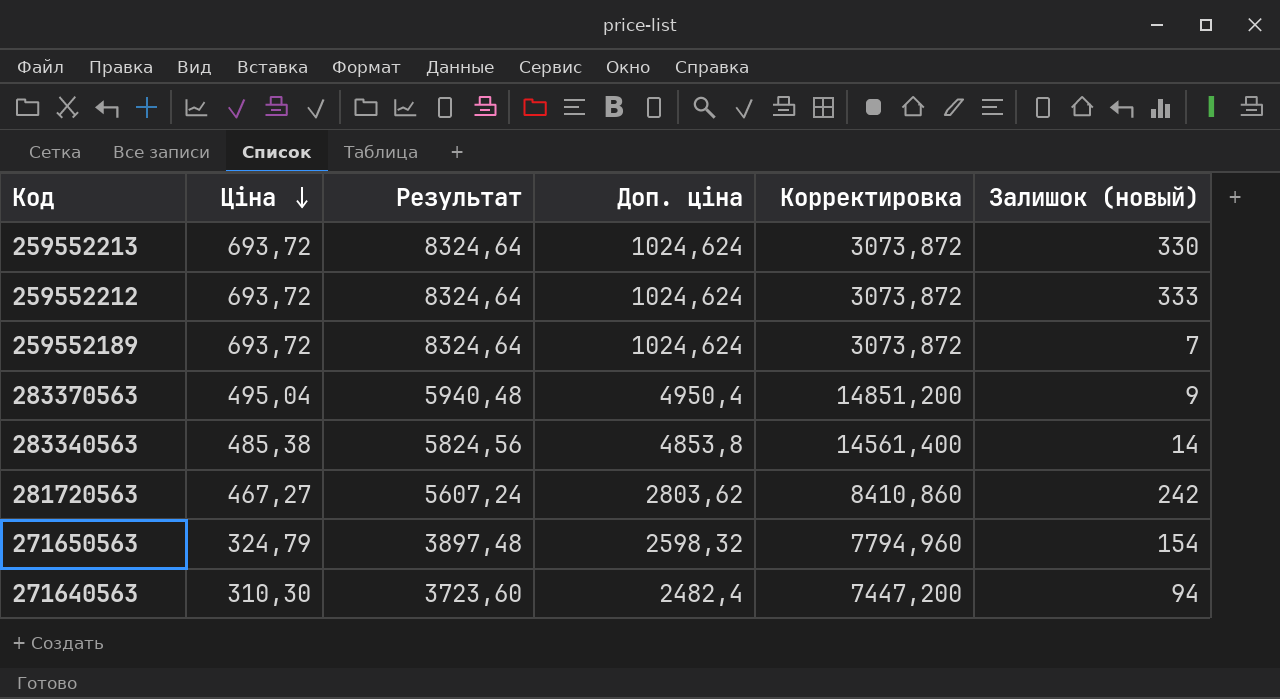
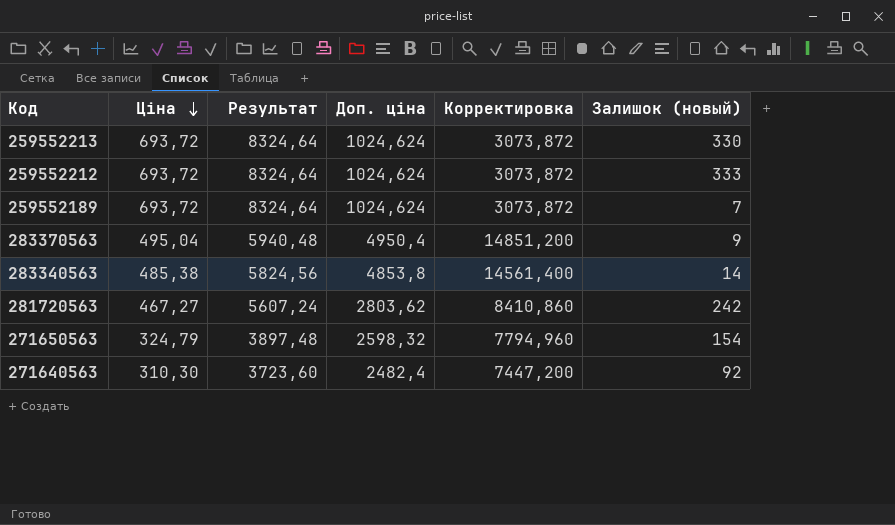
271640563 | Залишок (новый): 94 -> 92

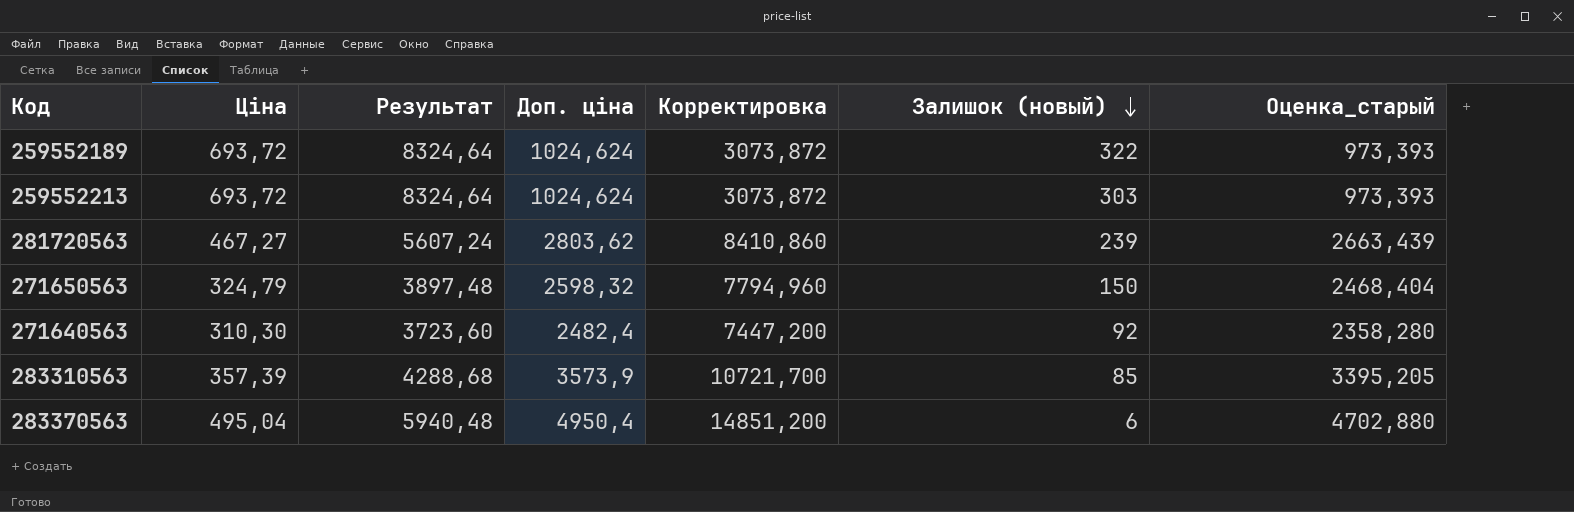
row order: Ціна descending -> Залишок (новый) descending
column Оценка_старый | formula: none -> [Доп. ціна] * 0,95
row 259552212: 693,72 | 8324,64 | 1024,624 | 3073,872 | 333 -> none
row 283340563: 485,38 | 5824,56 | 4853,8 | 14561,400 | 14 -> none
259552189 | Залишок (новый): 7 -> 322
259552213 | Залишок (новый): 330 -> 303
281720563 | Залишок (новый): 242 -> 239
271650563 | Залишок (новый): 154 -> 150
row 283310563: none -> 357,39 | 4288,68 | 3573,9 | 10721,700 | 85 | 3395,205
283370563 | Залишок (новый): 9 -> 6

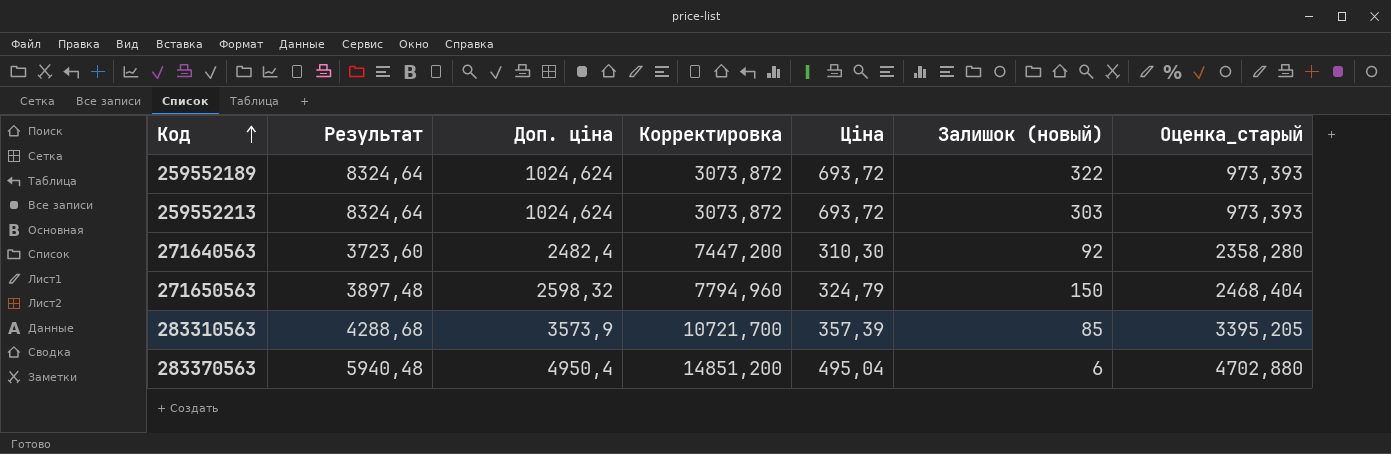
row order: Залишок (новый) descending -> Код ascending
column Ціна | position: 2 -> 5
row 281720563: 467,27 | 5607,24 | 2803,62 | 8410,860 | 239 | 2663,439 -> none

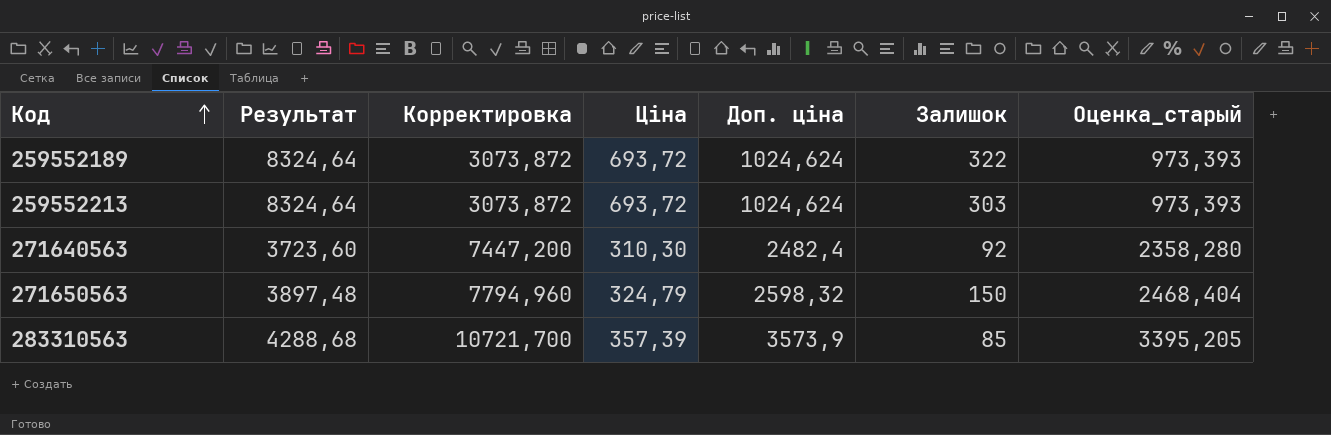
column Доп. ціна | position: 3 -> 5
column name: Залишок (новый) -> Залишок
row 283370563: 5940,48 | 4950,4 | 14851,200 | 495,04 | 6 | 4702,880 -> none

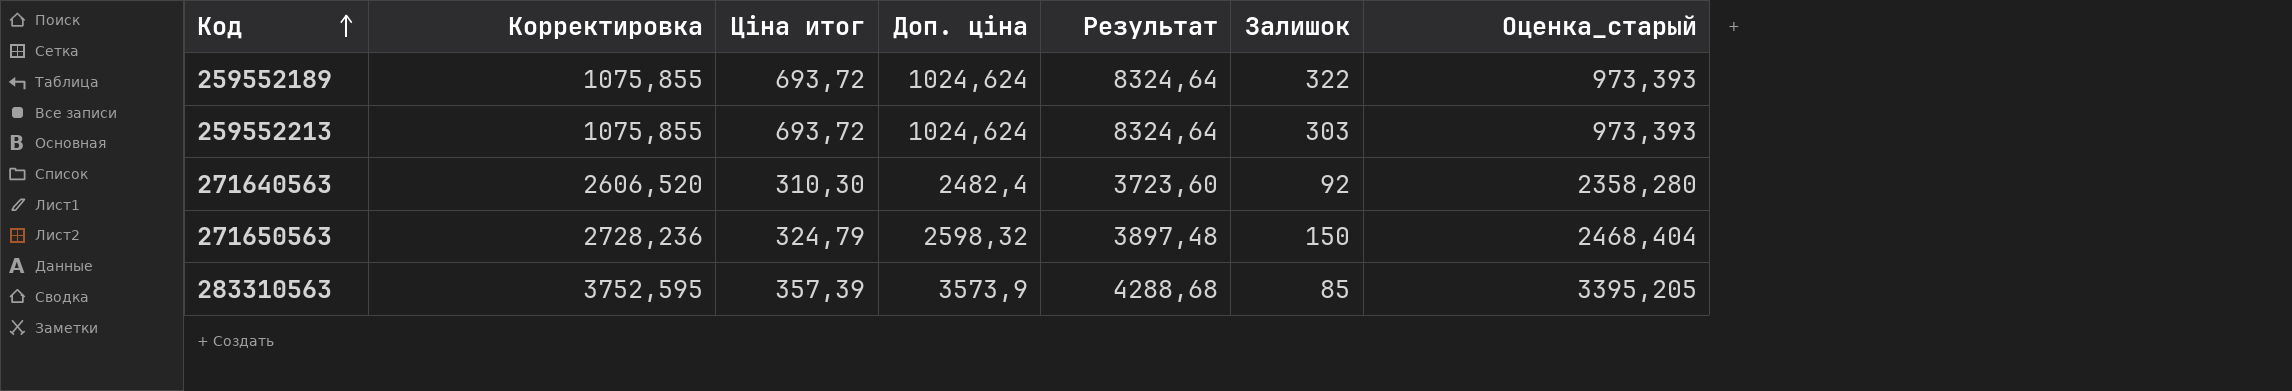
column Корректировка | formula: [Доп. ціна] * 3 -> [Доп. ціна] * 1,05
column name: Ціна -> Ціна итог
column Результат | position: 2 -> 5

